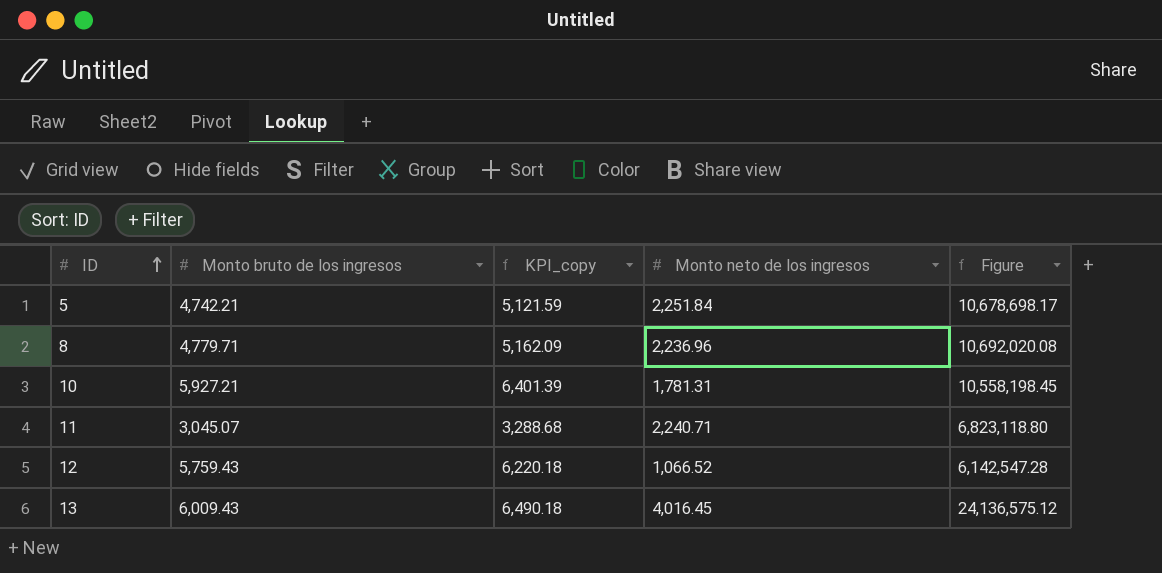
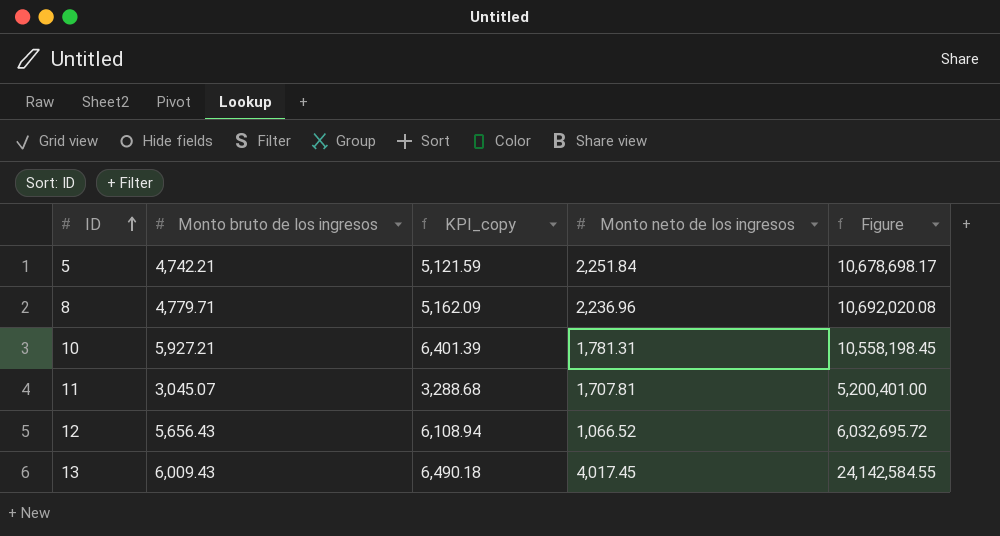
11 | Monto neto de los ingresos: 2,240.71 -> 1,707.81
11 | Figure: 6,823,118.80 -> 5,200,401.00
12 | Monto bruto de los ingresos: 5,759.43 -> 5,656.43
12 | KPI_copy: 6,220.18 -> 6,108.94
12 | Figure: 6,142,547.28 -> 6,032,695.72
13 | Monto neto de los ingresos: 4,016.45 -> 4,017.45
13 | Figure: 24,136,575.12 -> 24,142,584.55

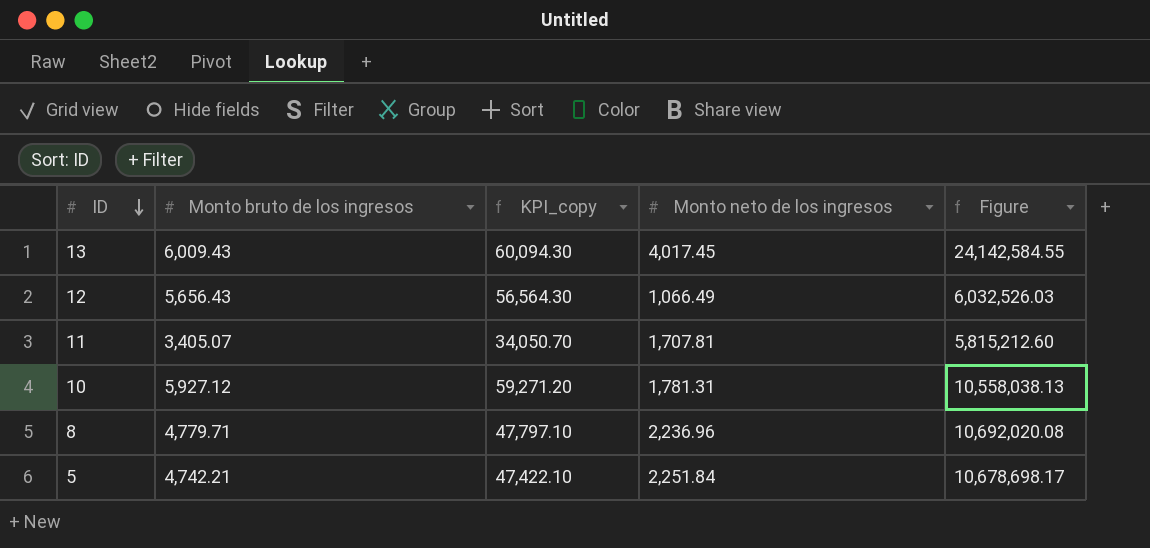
row order: ID ascending -> ID descending
column KPI_copy | formula: [Monto bruto de los ingresos] * 1.08 -> [Monto bruto de los ingresos] * 10
12 | Monto neto de los ingresos: 1,066.52 -> 1,066.49
12 | Figure: 6,032,695.72 -> 6,032,526.03
11 | Monto bruto de los ingresos: 3,045.07 -> 3,405.07
11 | Figure: 5,200,401.00 -> 5,815,212.60
10 | Monto bruto de los ingresos: 5,927.21 -> 5,927.12
10 | Figure: 10,558,198.45 -> 10,558,038.13

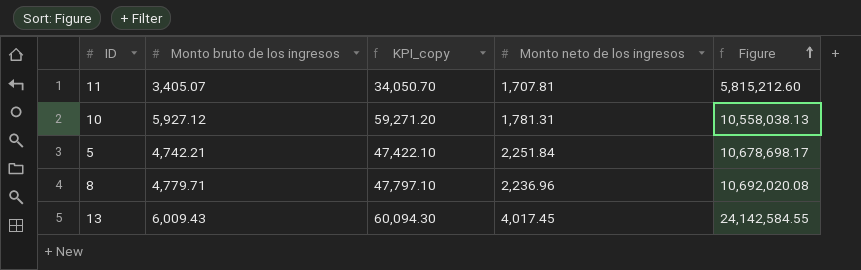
row order: ID descending -> Figure ascending
row 12: 5,656.43 | 56,564.30 | 1,066.49 | 6,032,526.03 -> none

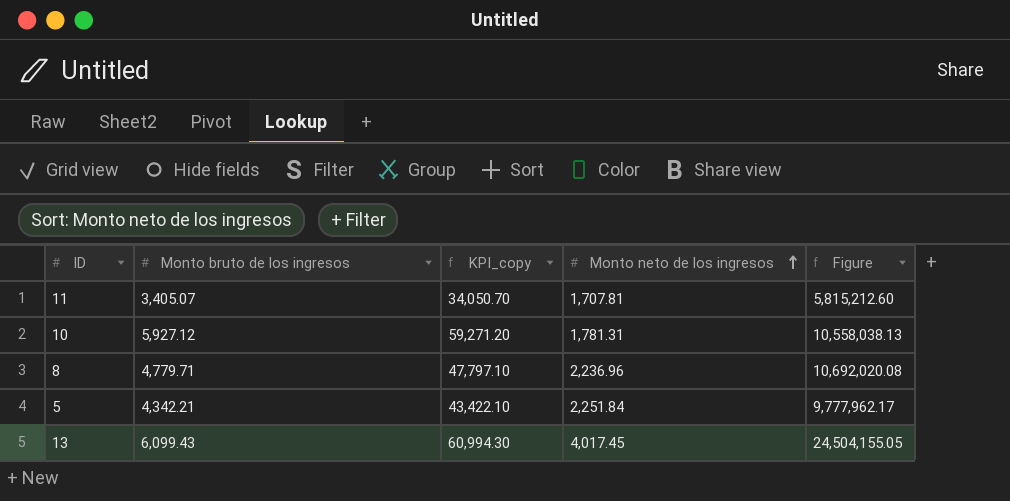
row order: Figure ascending -> Monto neto de los ingresos ascending
5 | Monto bruto de los ingresos: 4,742.21 -> 4,342.21
5 | KPI_copy: 47,422.10 -> 43,422.10
5 | Figure: 10,678,698.17 -> 9,777,962.17
13 | Monto bruto de los ingresos: 6,009.43 -> 6,099.43
13 | KPI_copy: 60,094.30 -> 60,994.30
13 | Figure: 24,142,584.55 -> 24,504,155.05

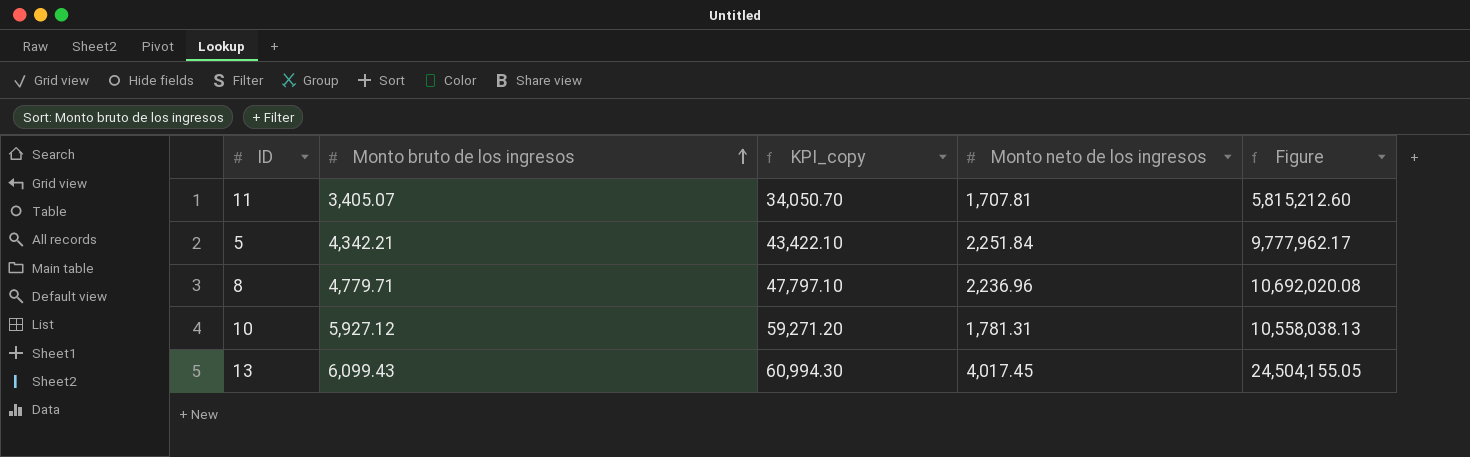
row order: Monto neto de los ingresos ascending -> Monto bruto de los ingresos ascending

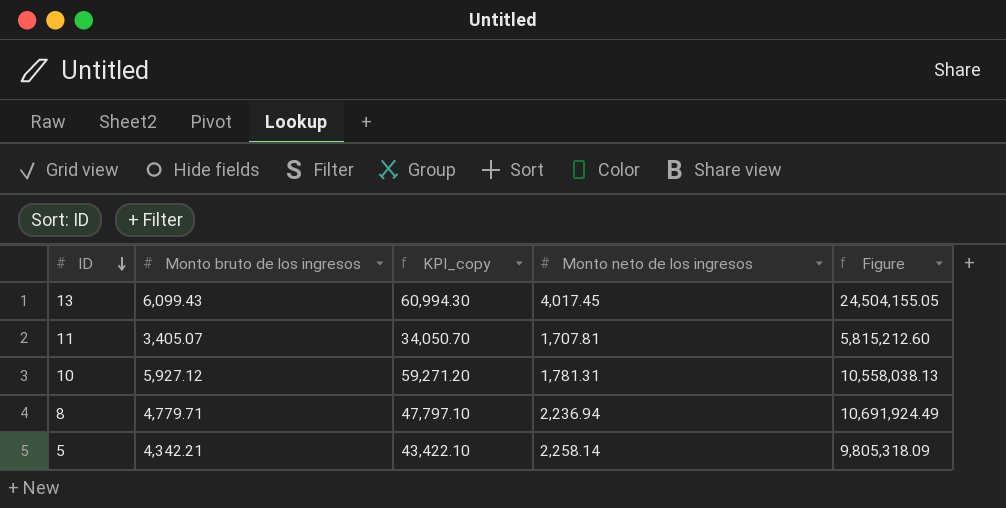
row order: Monto bruto de los ingresos ascending -> ID descending
8 | Monto neto de los ingresos: 2,236.96 -> 2,236.94
8 | Figure: 10,692,020.08 -> 10,691,924.49
5 | Monto neto de los ingresos: 2,251.84 -> 2,258.14
5 | Figure: 9,777,962.17 -> 9,805,318.09

